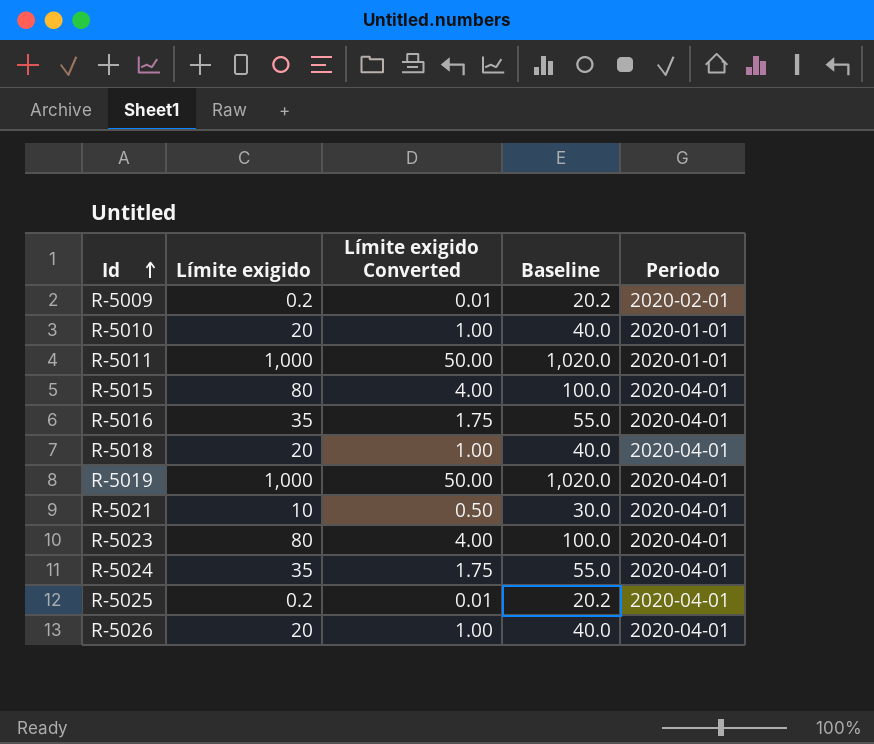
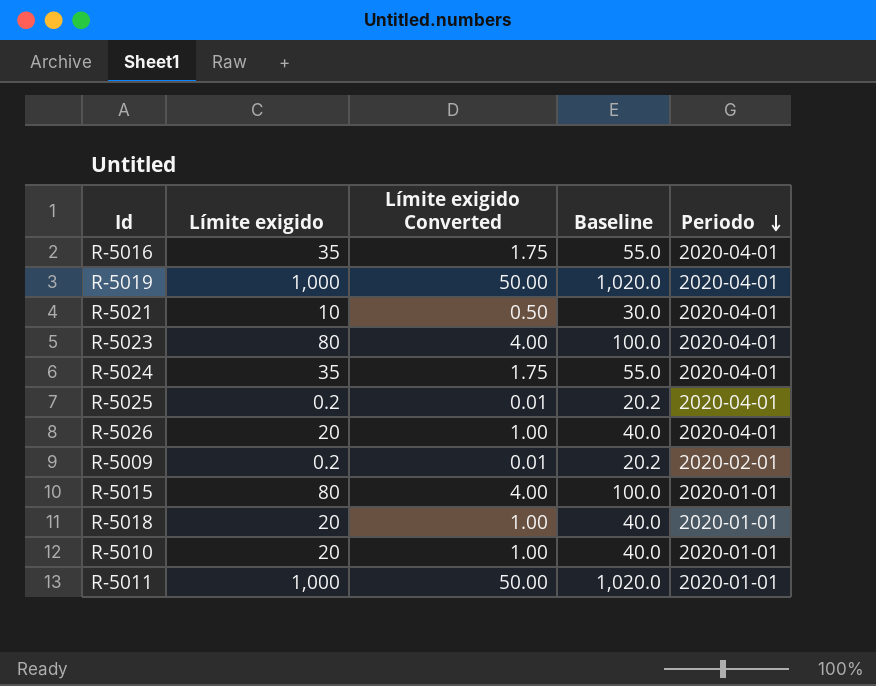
row order: Id ascending -> Periodo descending
R-5015 | Periodo: 2020-04-01 -> 2020-01-01
R-5018 | Periodo: 2020-04-01 -> 2020-01-01

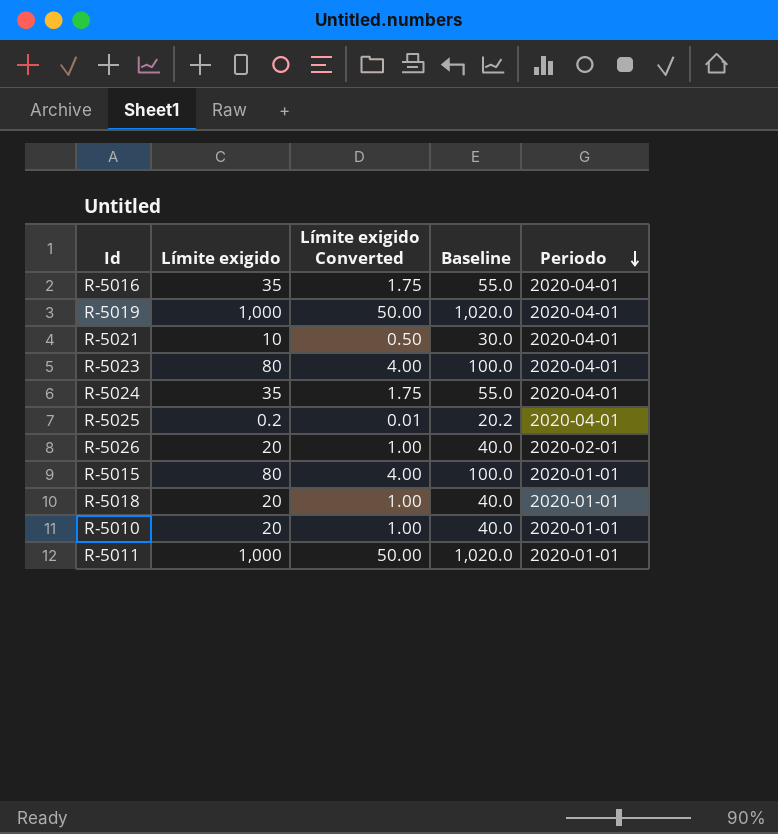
row R-5009: 0.2 | 0.01 | 20.2 | 2020-02-01 -> none
R-5026 | Periodo: 2020-04-01 -> 2020-02-01

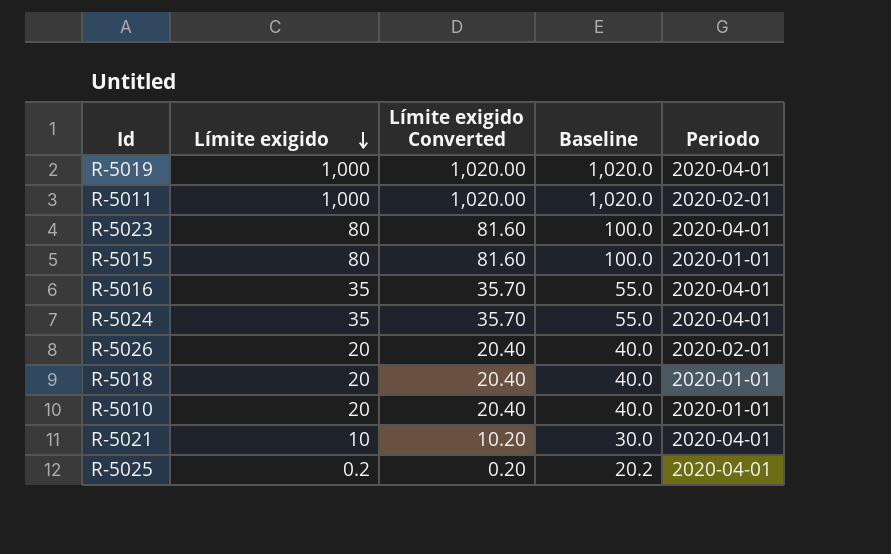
row order: Periodo descending -> Límite exigido descending
column Límite exigido Converted | formula: [Límite exigido] * 0.05 -> [Límite exigido] * 1.02
R-5011 | Periodo: 2020-01-01 -> 2020-02-01

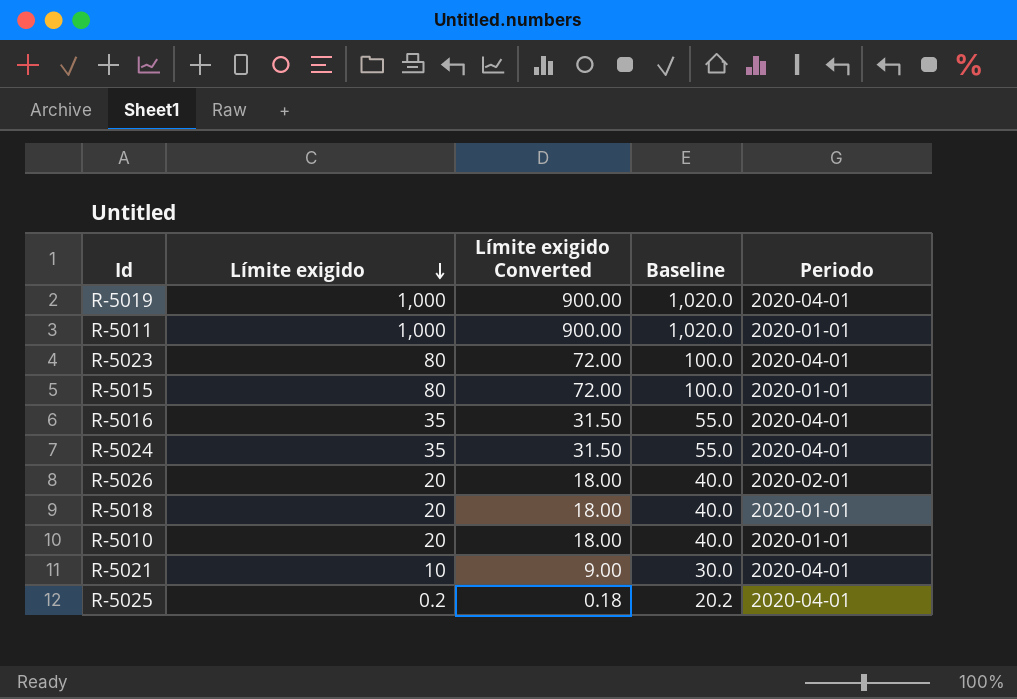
column Límite exigido Converted | formula: [Límite exigido] * 1.02 -> [Límite exigido] * 0.9
R-5011 | Periodo: 2020-02-01 -> 2020-01-01

